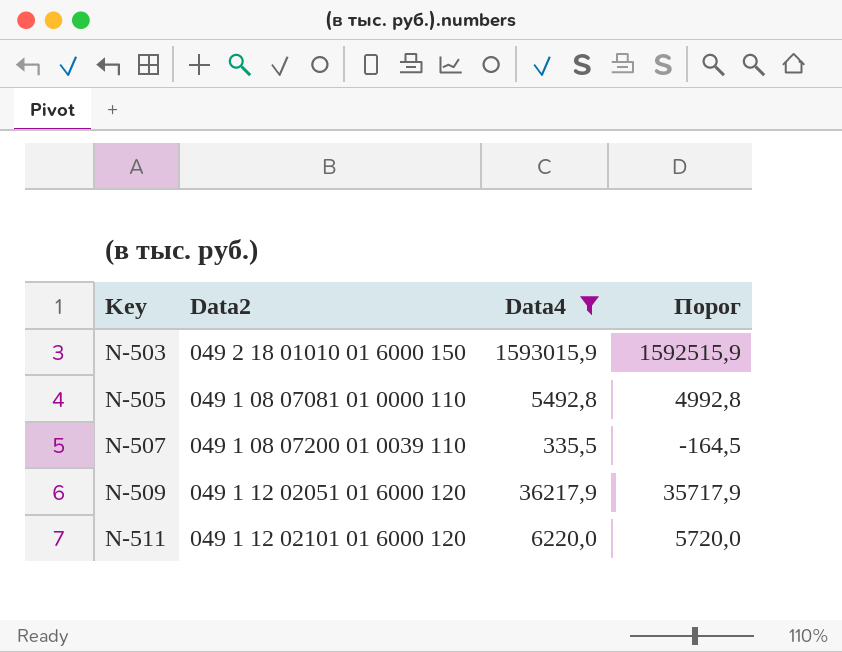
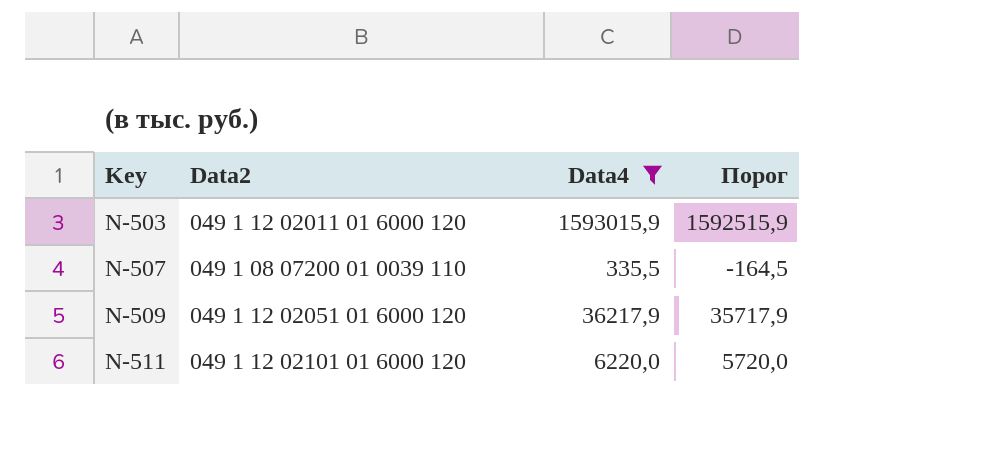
row N-505: 049 1 08 07081 01 0000 110 | 5492,8 | 4992,8 -> none
N-503 | Data2: 049 2 18 01010 01 6000 150 -> 049 1 12 02011 01 6000 120

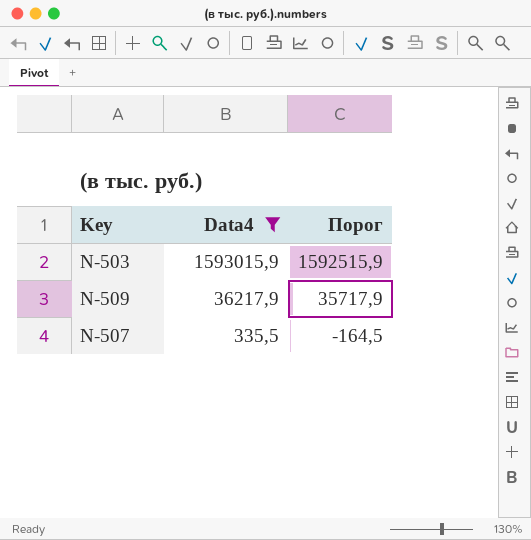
row order: Key ascending -> Data4 descending
column Data2 | position: 2 -> none
row N-511: 049 1 12 02101 01 6000 120 | 6220,0 | 5720,0 -> none

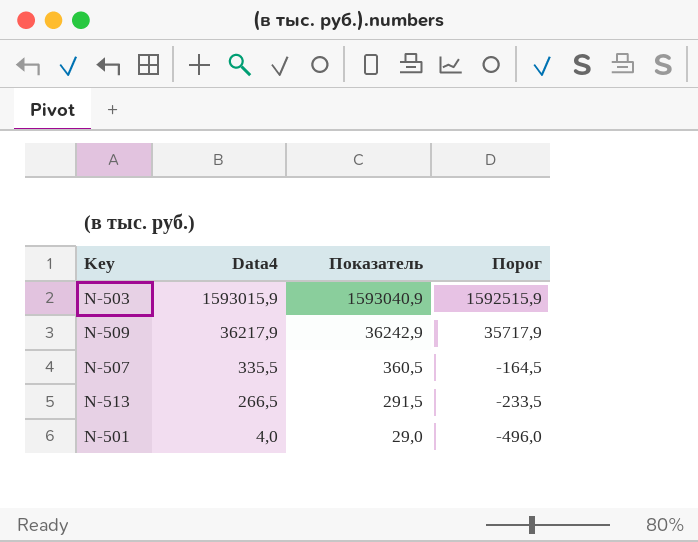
filter: Data4 >= 335,5 -> none
column Показатель | formula: none -> [Data4] + 25

